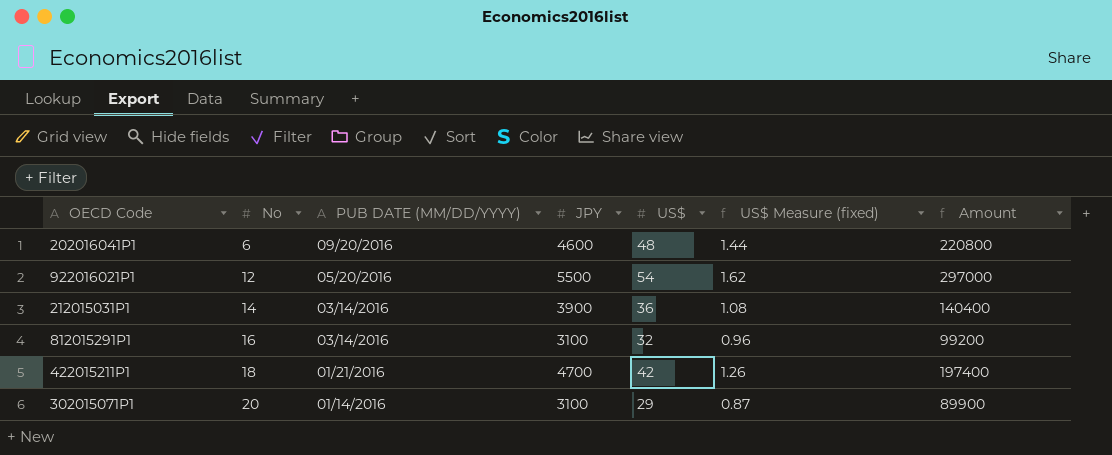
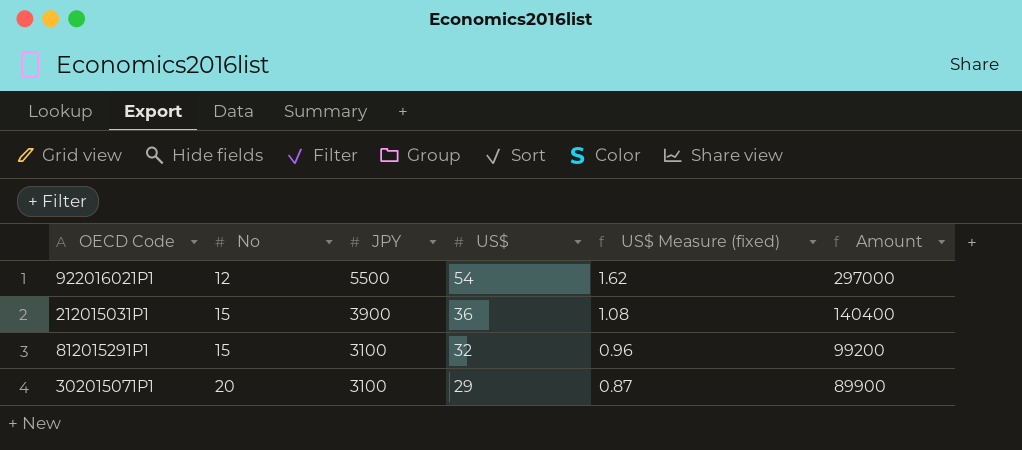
column PUB DATE (MM/DD/YYYY) | position: 3 -> none
row 202016041P1: 6 | 09/20/2016 | 4600 | 48 | 1.44 | 220800 -> none
row 422015211P1: 18 | 01/21/2016 | 4700 | 42 | 1.26 | 197400 -> none
212015031P1 | No: 14 -> 15
812015291P1 | No: 16 -> 15

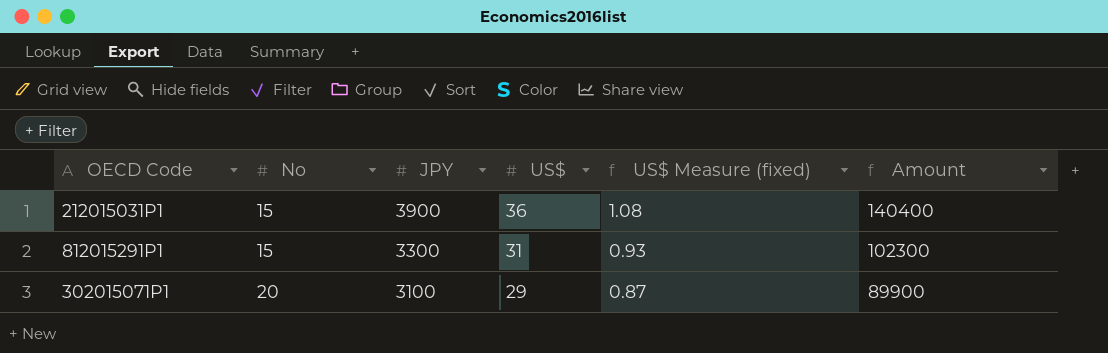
row 922016021P1: 12 | 5500 | 54 | 1.62 | 297000 -> none
812015291P1 | JPY: 3100 -> 3300
812015291P1 | US$: 32 -> 31
812015291P1 | US$ Measure (fixed): 0.96 -> 0.93
812015291P1 | Amount: 99200 -> 102300

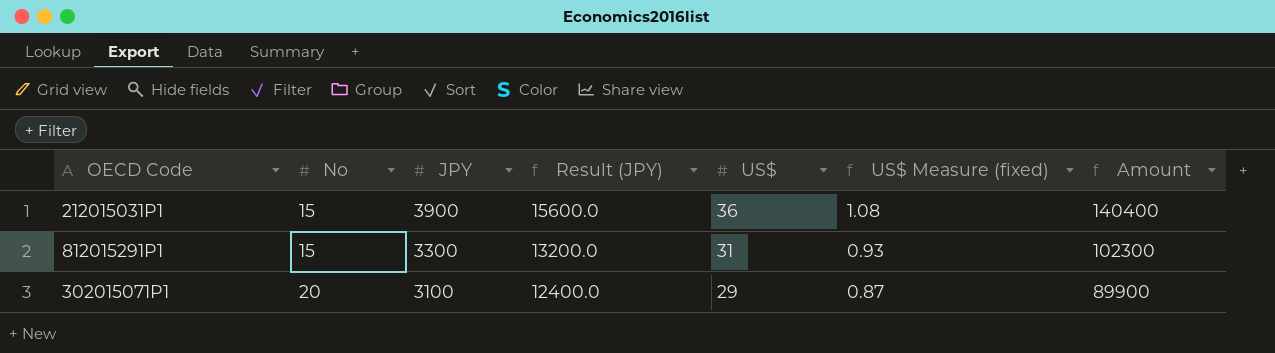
column Result (JPY) | formula: none -> [JPY] * 4

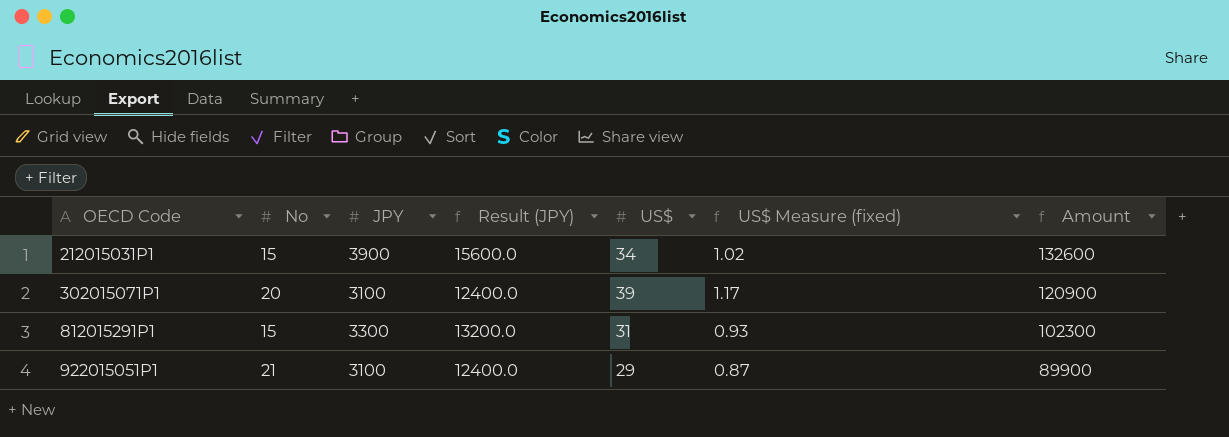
row order: No ascending -> OECD Code ascending
212015031P1 | US$: 36 -> 34
212015031P1 | US$ Measure (fixed): 1.08 -> 1.02
212015031P1 | Amount: 140400 -> 132600
302015071P1 | US$: 29 -> 39
302015071P1 | US$ Measure (fixed): 0.87 -> 1.17
302015071P1 | Amount: 89900 -> 120900
row 922015051P1: none -> 21 | 3100 | 12400.0 | 29 | 0.87 | 89900

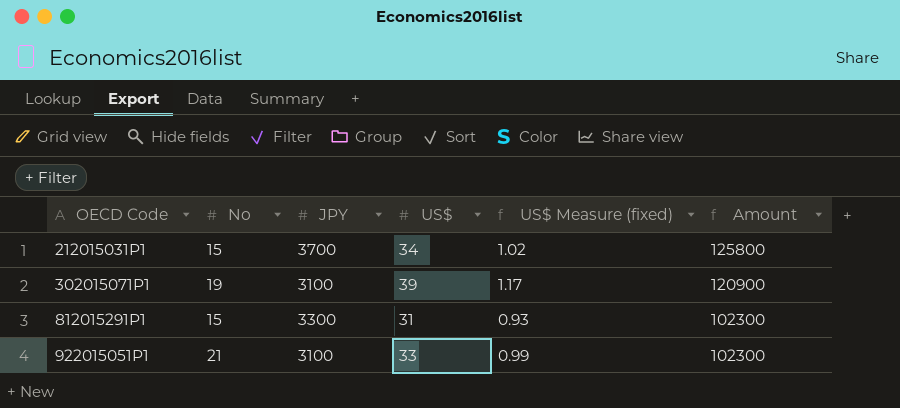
column Result (JPY) | formula: [JPY] * 4 -> none
212015031P1 | JPY: 3900 -> 3700
212015031P1 | Amount: 132600 -> 125800
302015071P1 | No: 20 -> 19
922015051P1 | US$: 29 -> 33
922015051P1 | US$ Measure (fixed): 0.87 -> 0.99
922015051P1 | Amount: 89900 -> 102300

